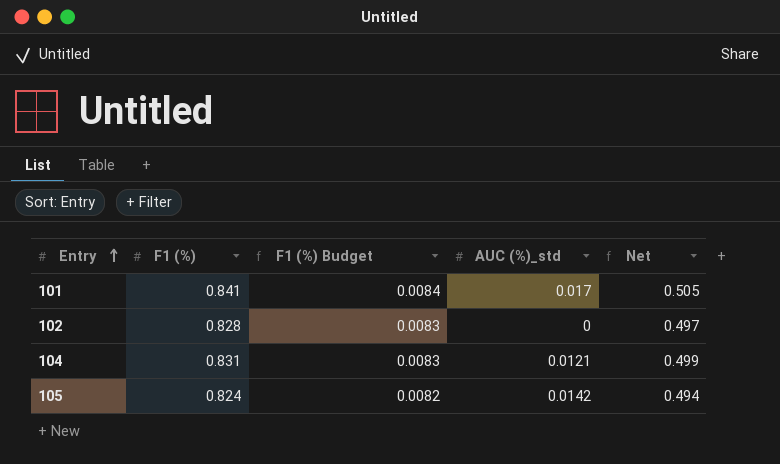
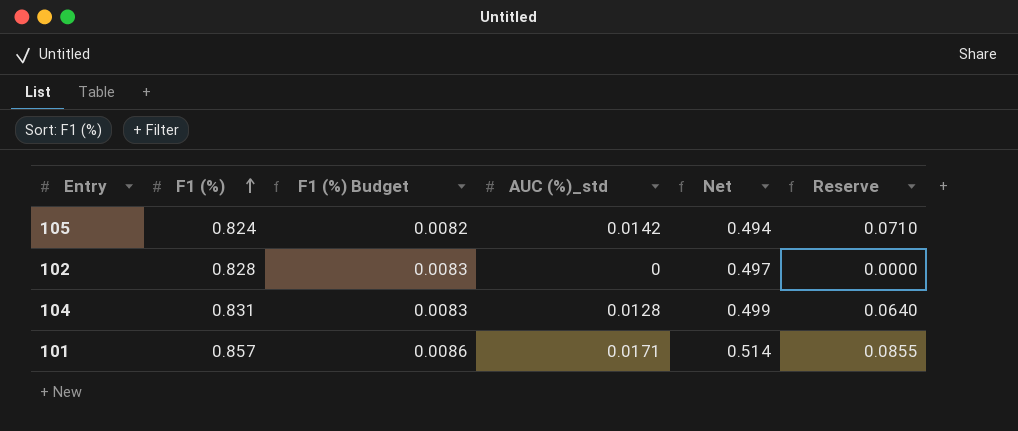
row order: Entry ascending -> F1 (%) ascending
column Reserve | formula: none -> [AUC (%)_std] * 5
104 | AUC (%)_std: 0.0121 -> 0.0128
101 | F1 (%): 0.841 -> 0.857
101 | F1 (%) Budget: 0.0084 -> 0.0086
101 | AUC (%)_std: 0.017 -> 0.0171
101 | Net: 0.505 -> 0.514

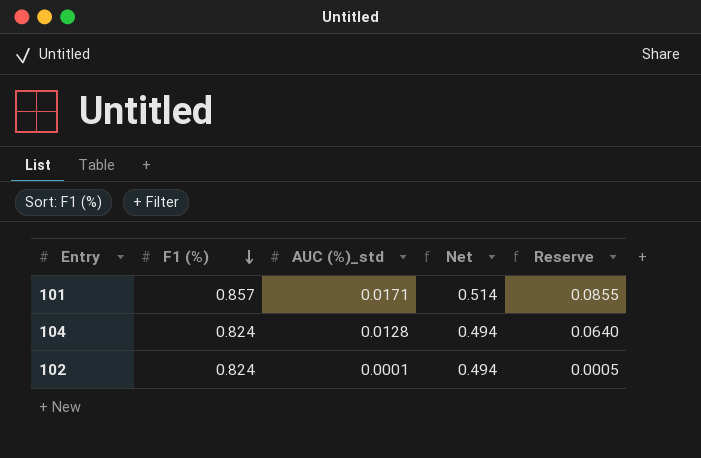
row order: F1 (%) ascending -> F1 (%) descending
column F1 (%) Budget | formula: [F1 (%)] * 0.01 -> none
row 105: 0.824 | 0.0082 | 0.0142 | 0.494 | 0.0710 -> none
104 | F1 (%): 0.831 -> 0.824
104 | Net: 0.499 -> 0.494
102 | F1 (%): 0.828 -> 0.824
102 | AUC (%)_std: 0 -> 0.0001
102 | Net: 0.497 -> 0.494
102 | Reserve: 0.0000 -> 0.0005

